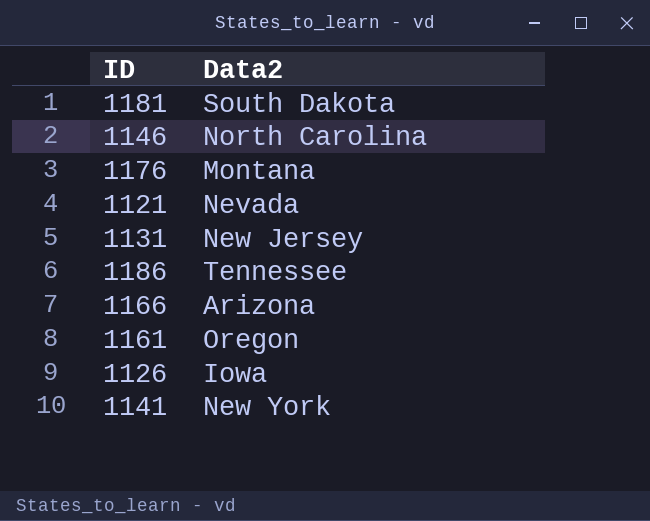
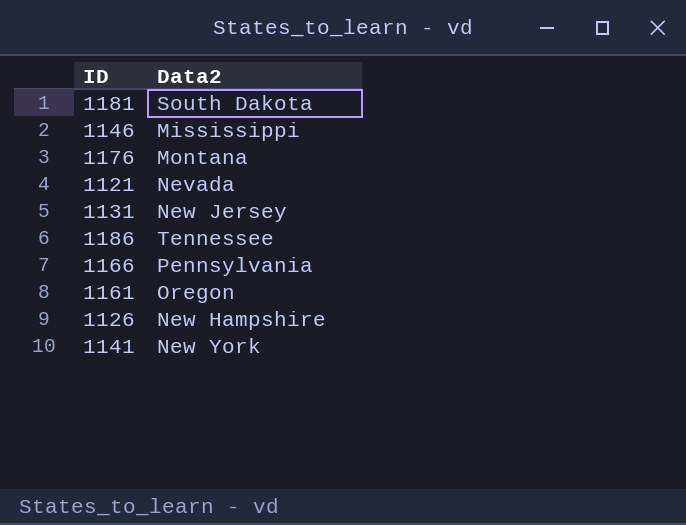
1146 | Data2: North Carolina -> Mississippi
1166 | Data2: Arizona -> Pennsylvania
1126 | Data2: Iowa -> New Hampshire

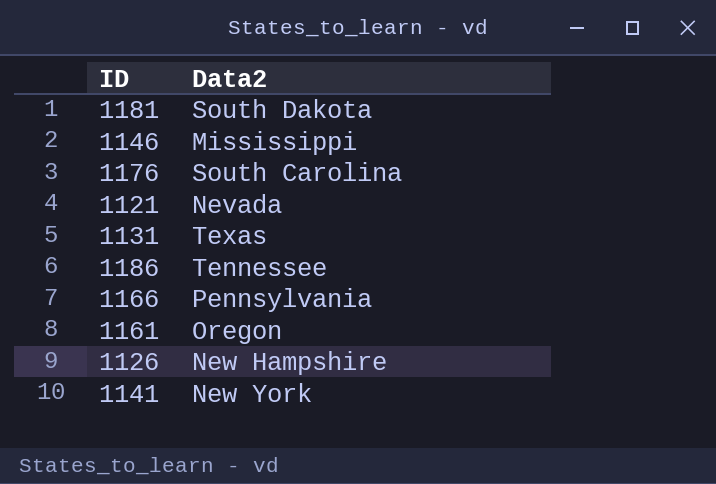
1176 | Data2: Montana -> South Carolina
1131 | Data2: New Jersey -> Texas

